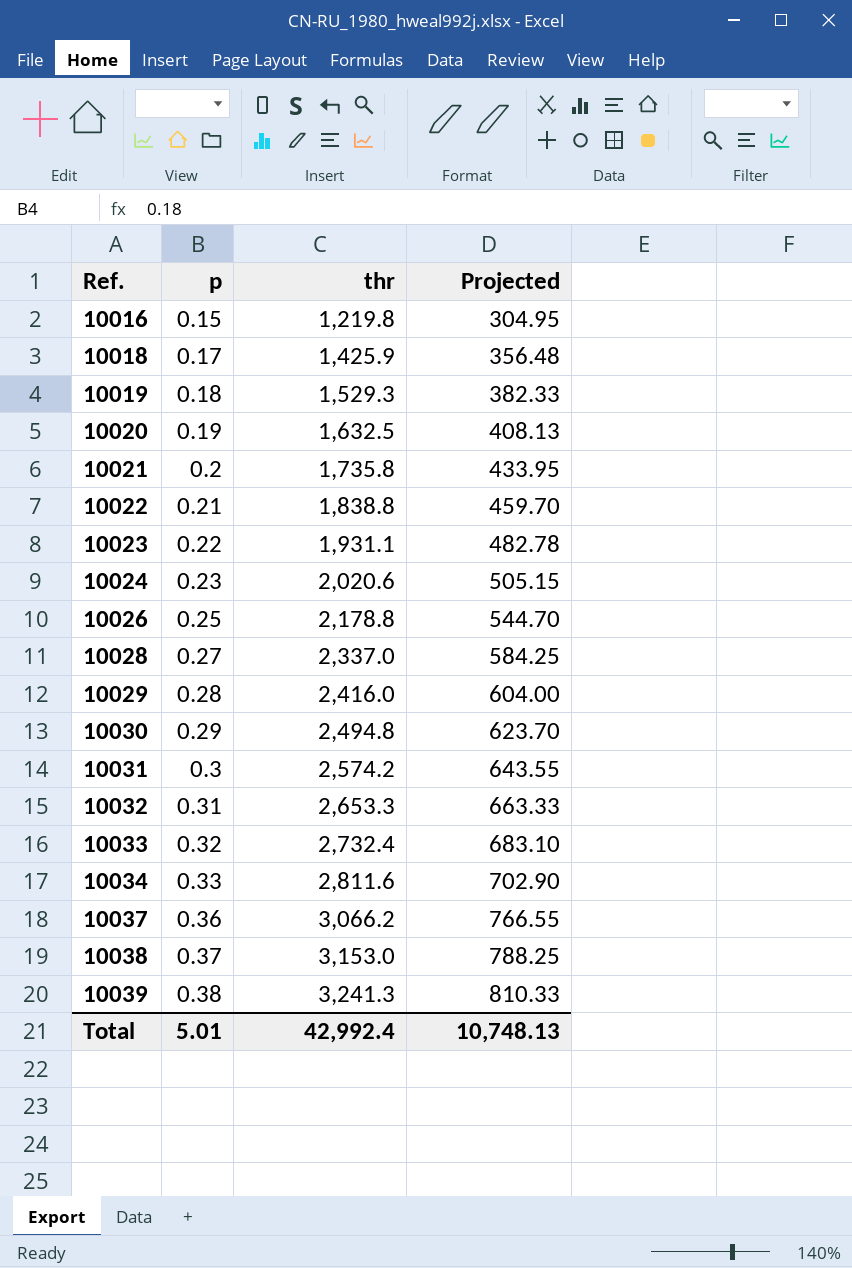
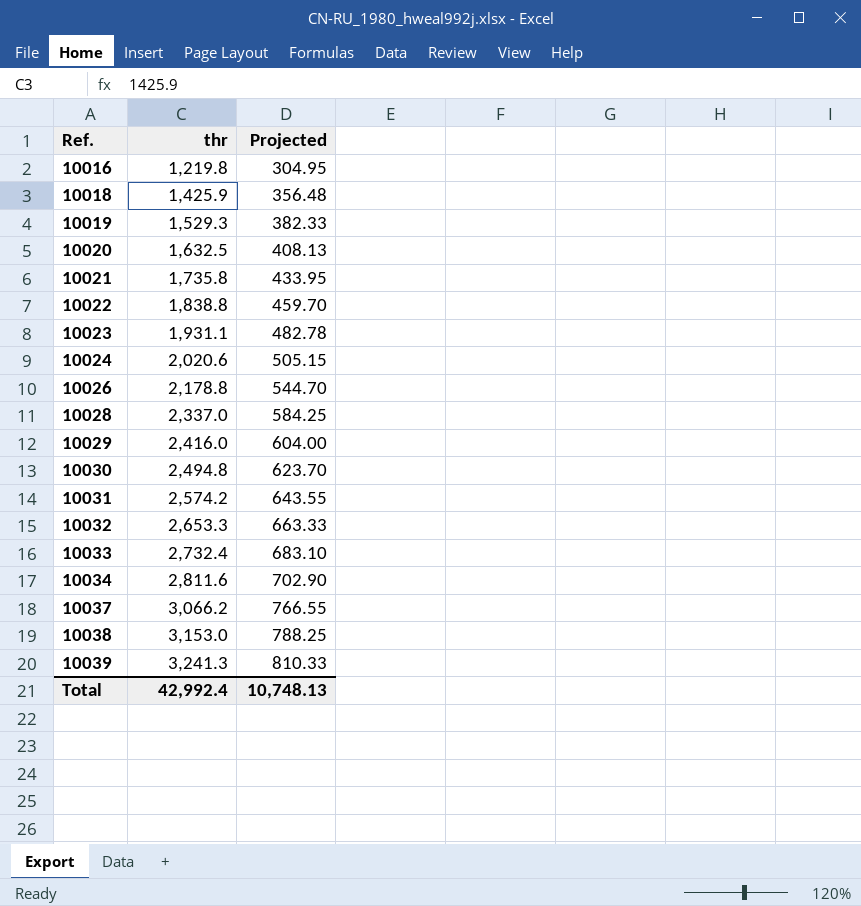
column p | position: 2 -> none

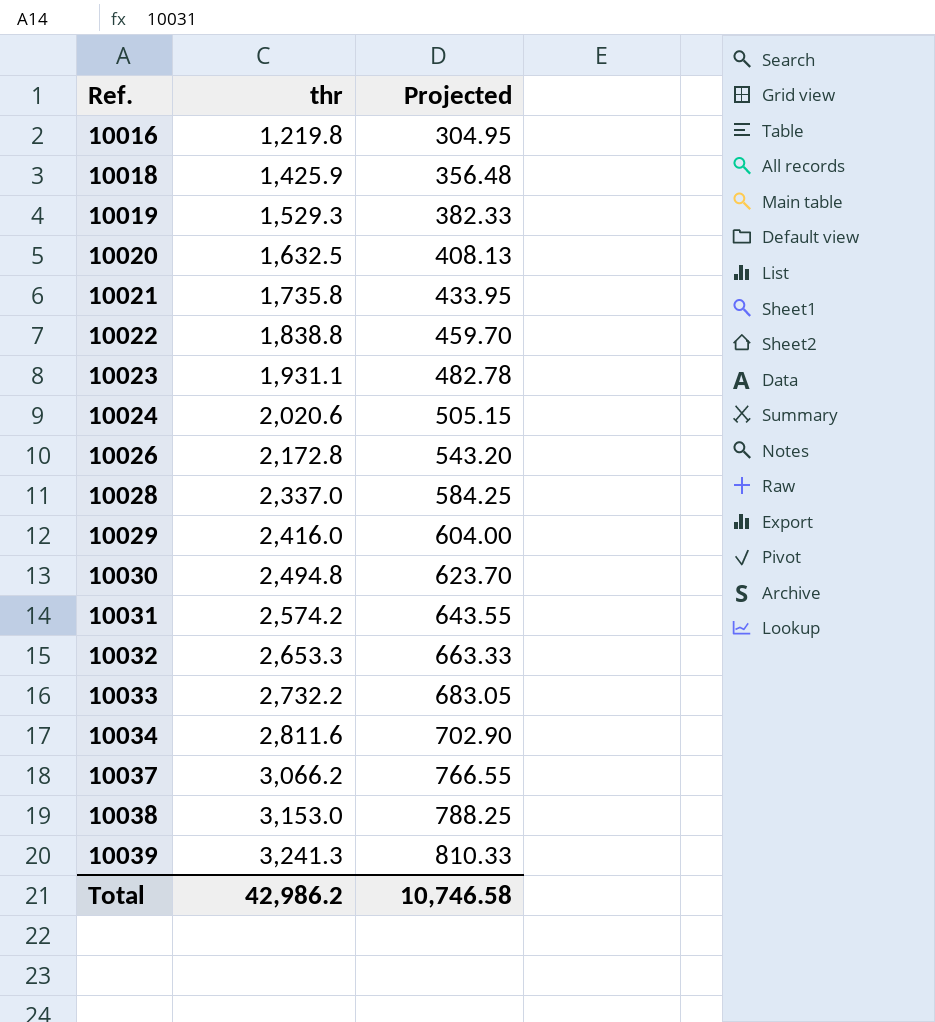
10026 | thr: 2,178.8 -> 2,172.8
10026 | Projected: 544.70 -> 543.20
10033 | thr: 2,732.4 -> 2,732.2
10033 | Projected: 683.10 -> 683.05
Total | thr: 42,992.4 -> 42,986.2
Total | Projected: 10,748.13 -> 10,746.58

